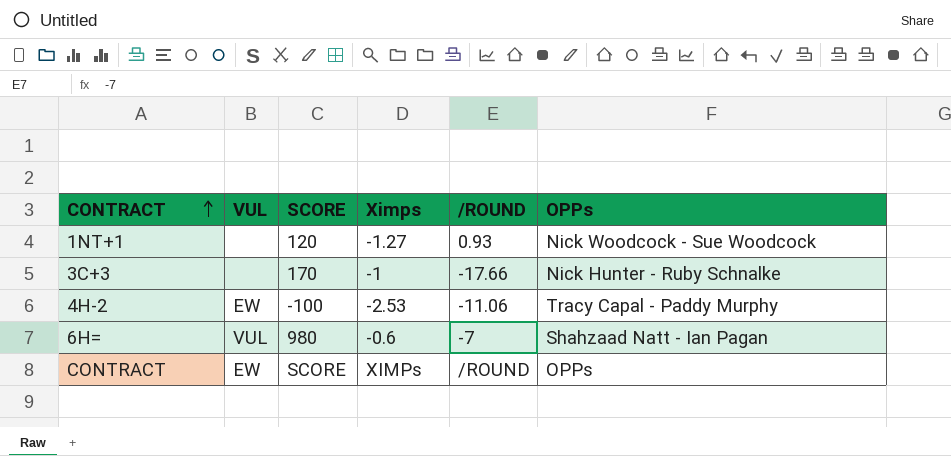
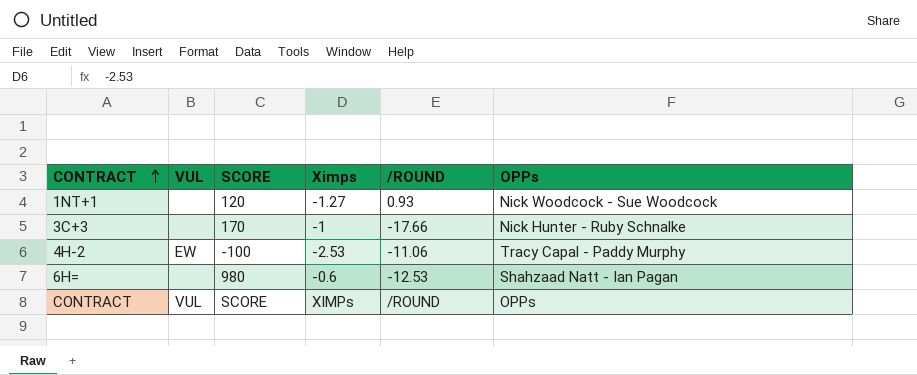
6H= | VUL: VUL -> none
6H= | /ROUND: -7 -> -12.53
CONTRACT | VUL: EW -> VUL

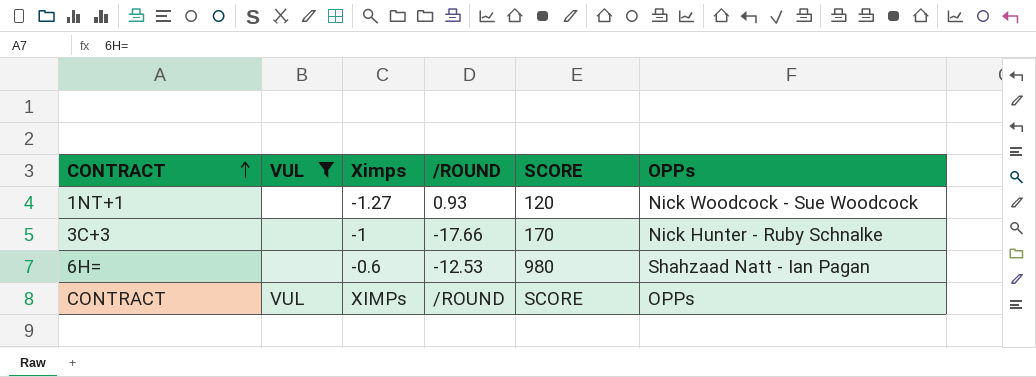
filter: none -> VUL != EW
column SCORE | position: 3 -> 5

